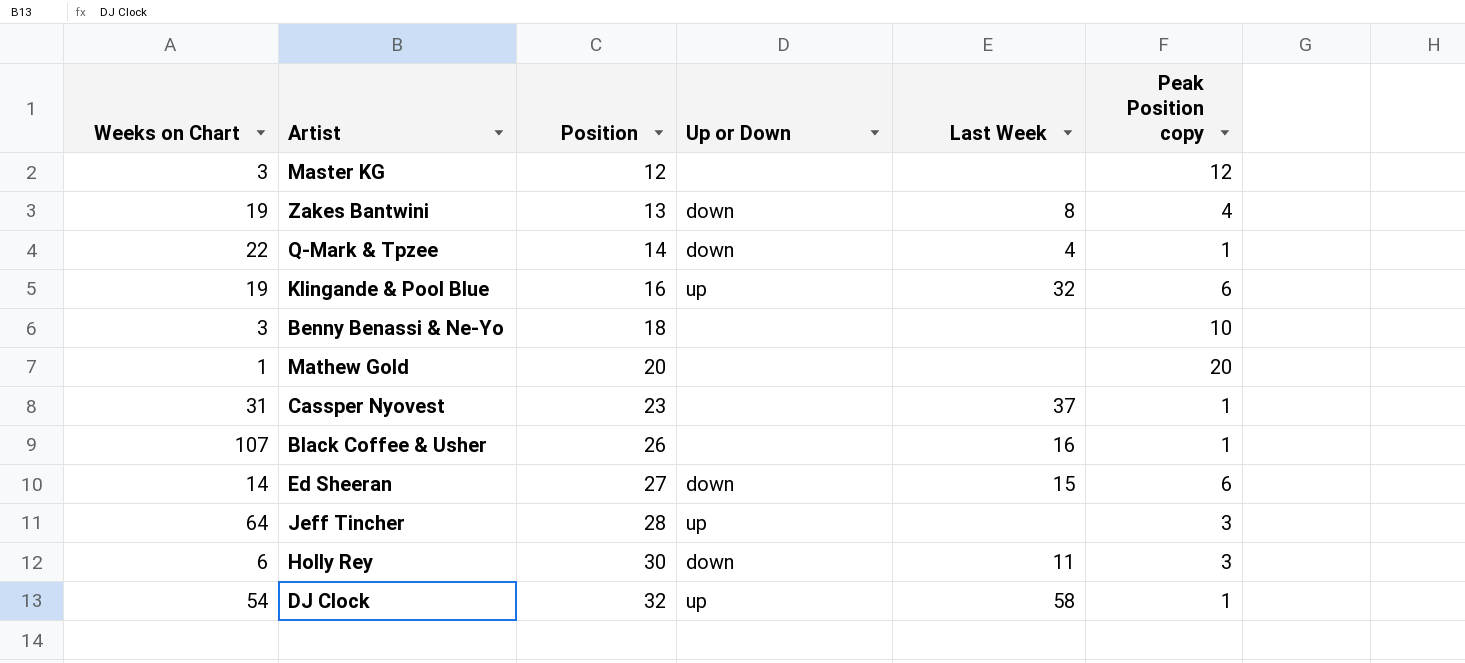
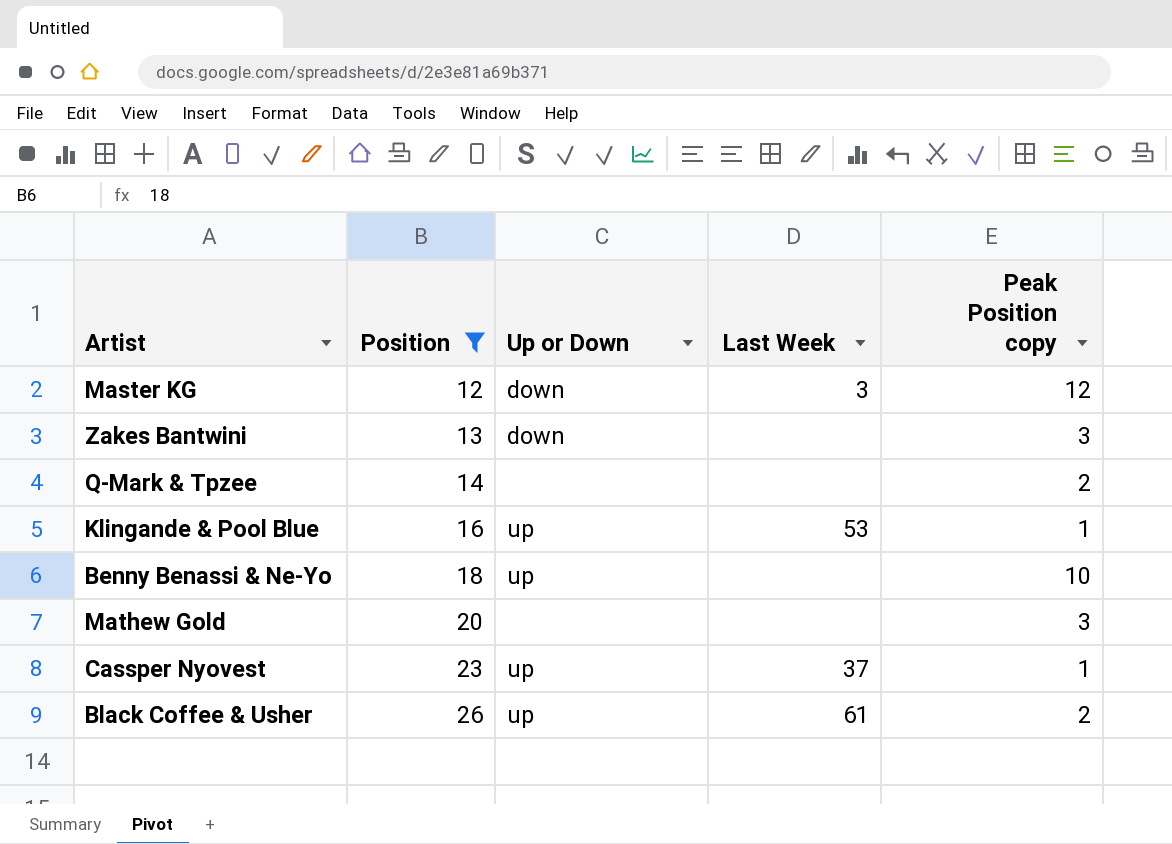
filter: none -> Position <= 26
column Weeks on Chart | position: 1 -> none
Master KG | Up or Down: none -> down
Master KG | Last Week: none -> 3
Zakes Bantwini | Last Week: 8 -> none
Zakes Bantwini | Peak Position copy: 4 -> 3
Q-Mark & Tpzee | Up or Down: down -> none
Q-Mark & Tpzee | Last Week: 4 -> none
Q-Mark & Tpzee | Peak Position copy: 1 -> 2
Klingande & Pool Blue | Last Week: 32 -> 53
Klingande & Pool Blue | Peak Position copy: 6 -> 1
Benny Benassi & Ne-Yo | Up or Down: none -> up
Mathew Gold | Peak Position copy: 20 -> 3
Cassper Nyovest | Up or Down: none -> up
Black Coffee & Usher | Up or Down: none -> up
Black Coffee & Usher | Last Week: 16 -> 61
Black Coffee & Usher | Peak Position copy: 1 -> 2

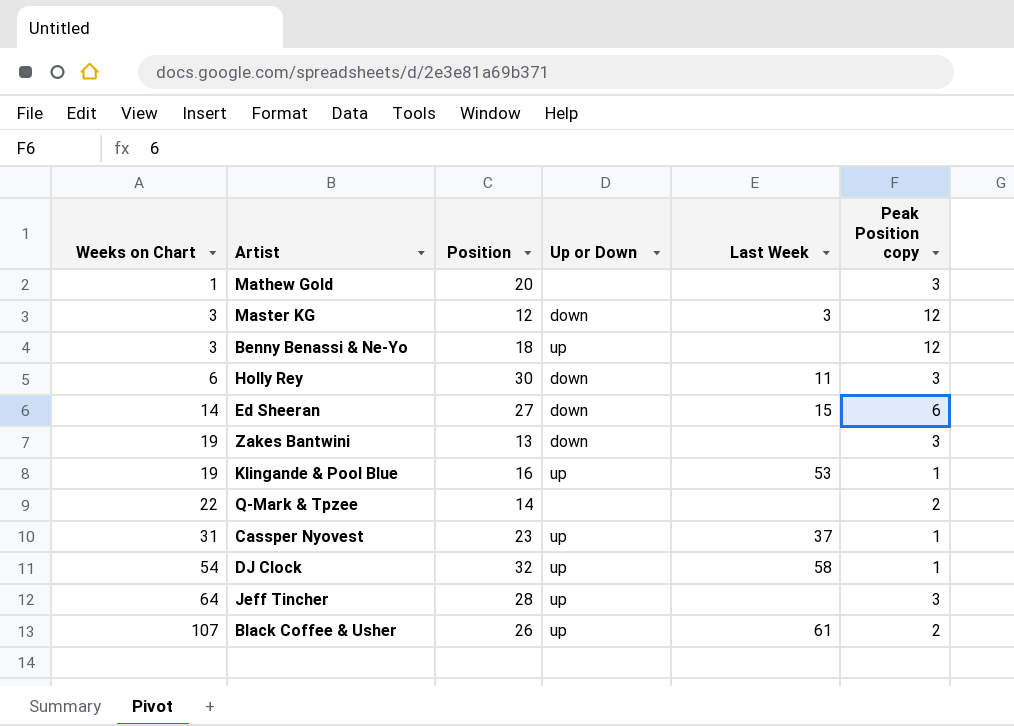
filter: Position <= 26 -> none
row order: Position ascending -> Weeks on Chart ascending
column Weeks on Chart | position: none -> 1
Benny Benassi & Ne-Yo | Peak Position copy: 10 -> 12

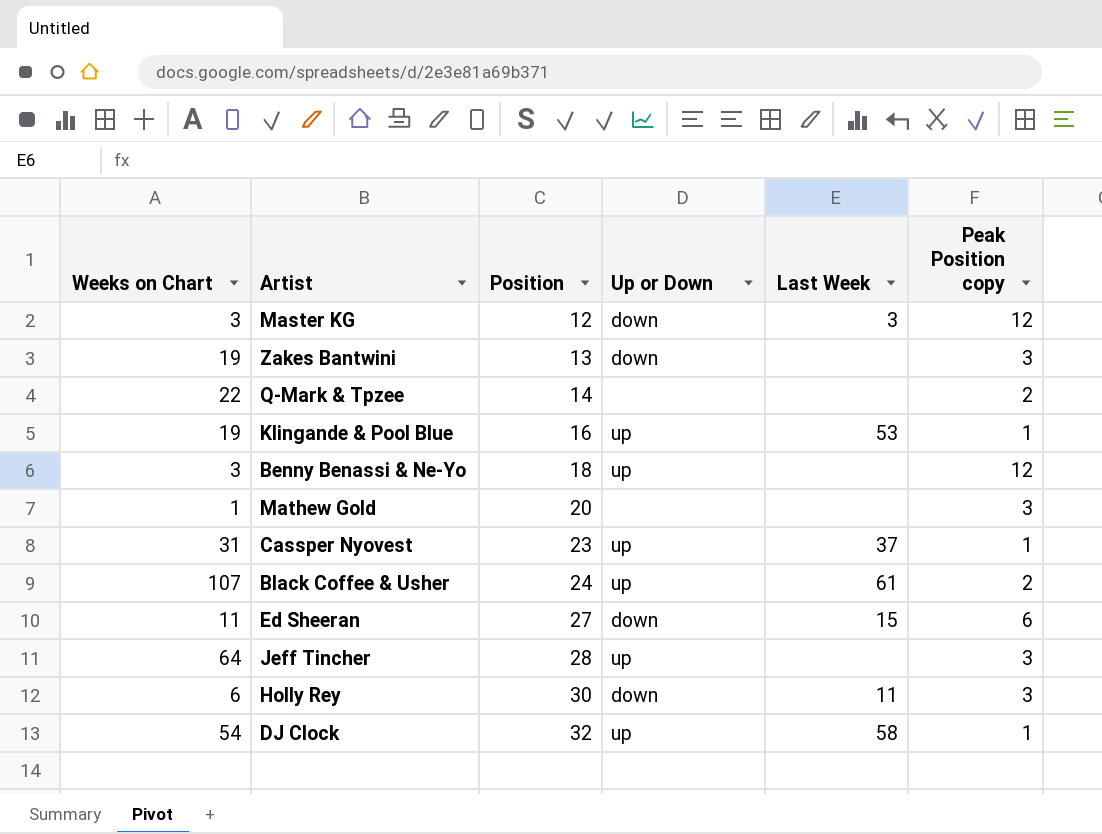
row order: Weeks on Chart ascending -> Position ascending
Black Coffee & Usher | Position: 26 -> 24
Ed Sheeran | Weeks on Chart: 14 -> 11

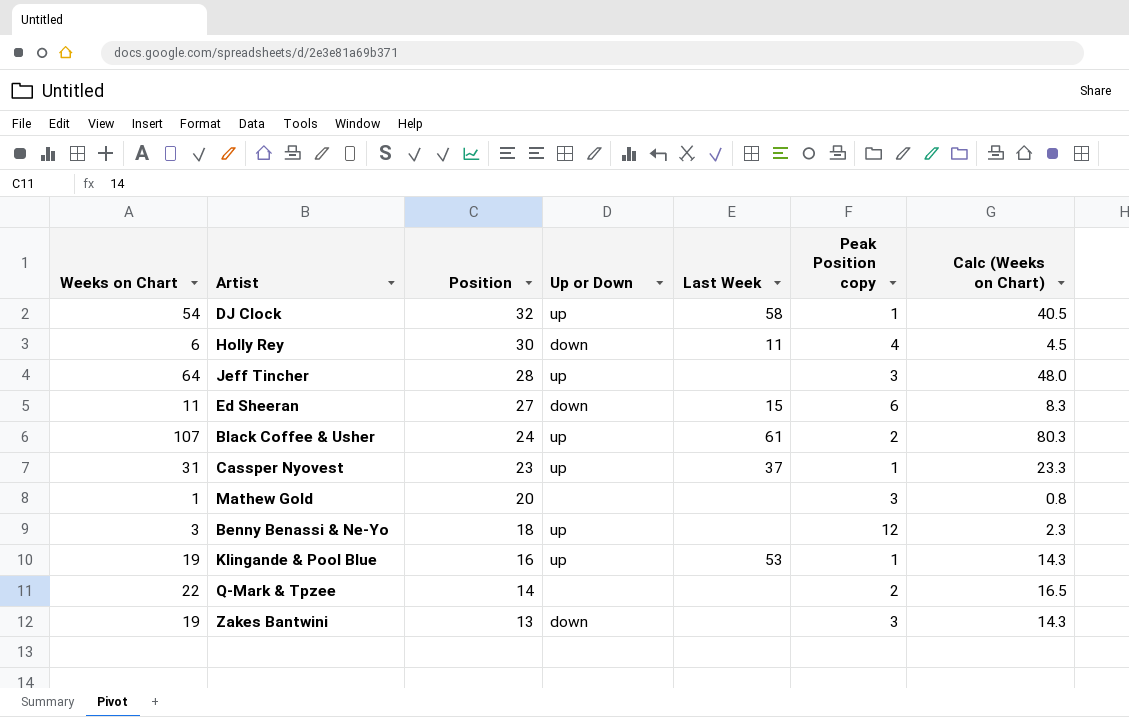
row order: Position ascending -> Position descending
column Calc (Weeks on Chart) | formula: none -> [Weeks on Chart] * 0.75
row Master KG: 3 | 12 | down | 3 | 12 -> none
Holly Rey | Peak Position copy: 3 -> 4

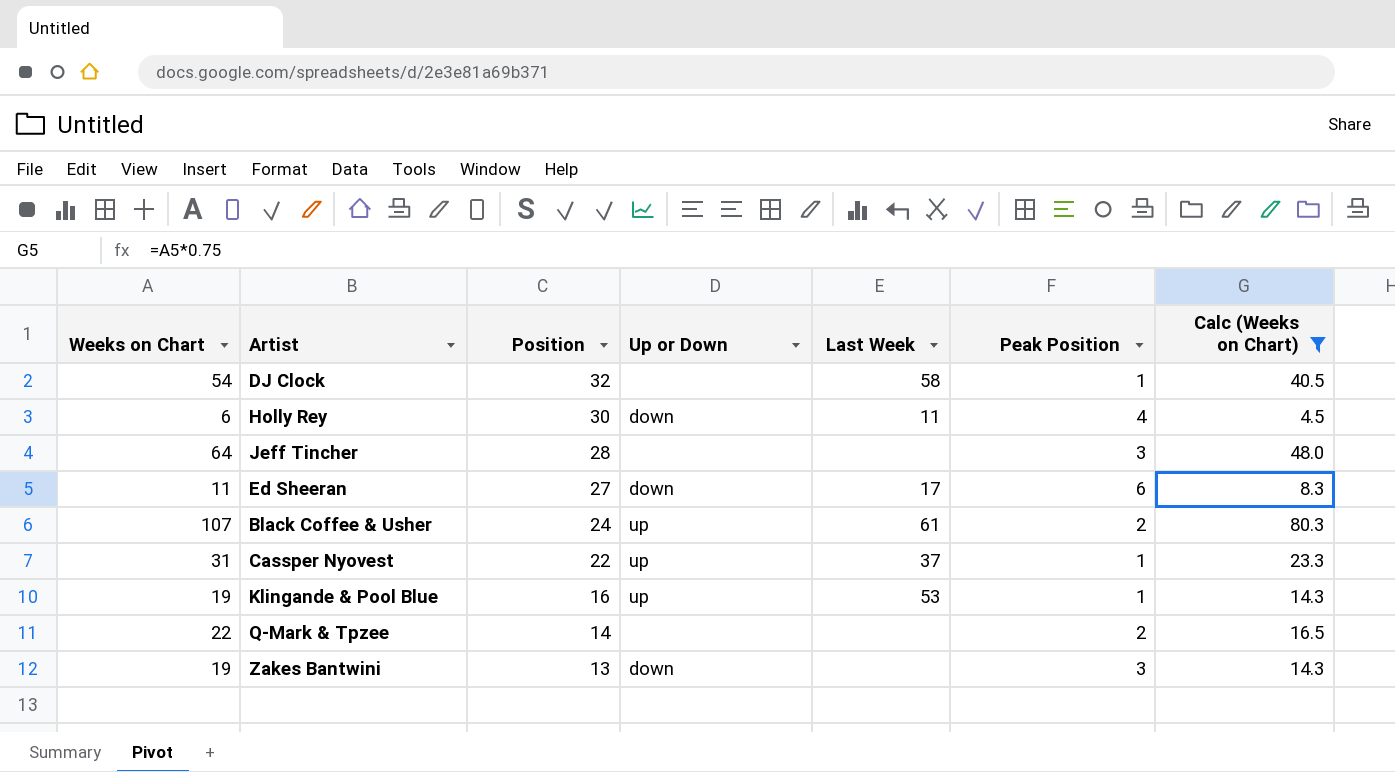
filter: none -> Calc (Weeks on Chart) >= 4.5
column name: Peak Position copy -> Peak Position
DJ Clock | Up or Down: up -> none
Jeff Tincher | Up or Down: up -> none
Ed Sheeran | Last Week: 15 -> 17
Cassper Nyovest | Position: 23 -> 22

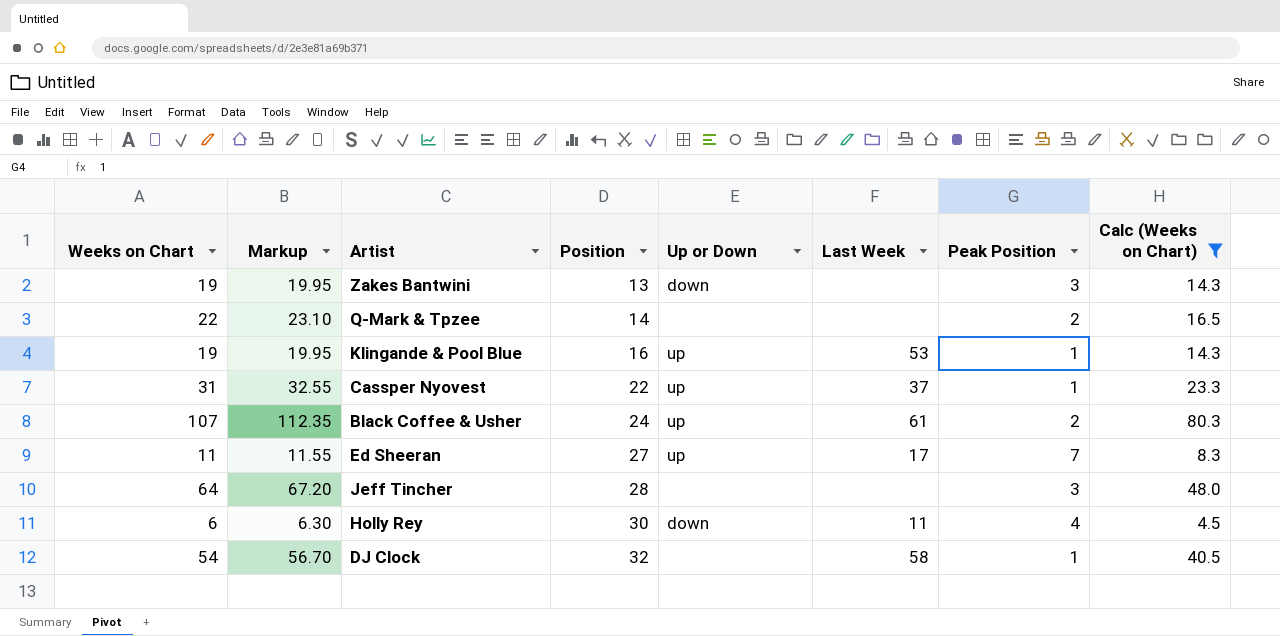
row order: Position descending -> Position ascending
column Markup | formula: none -> [Weeks on Chart] * 1.05
Ed Sheeran | Up or Down: down -> up
Ed Sheeran | Peak Position: 6 -> 7

